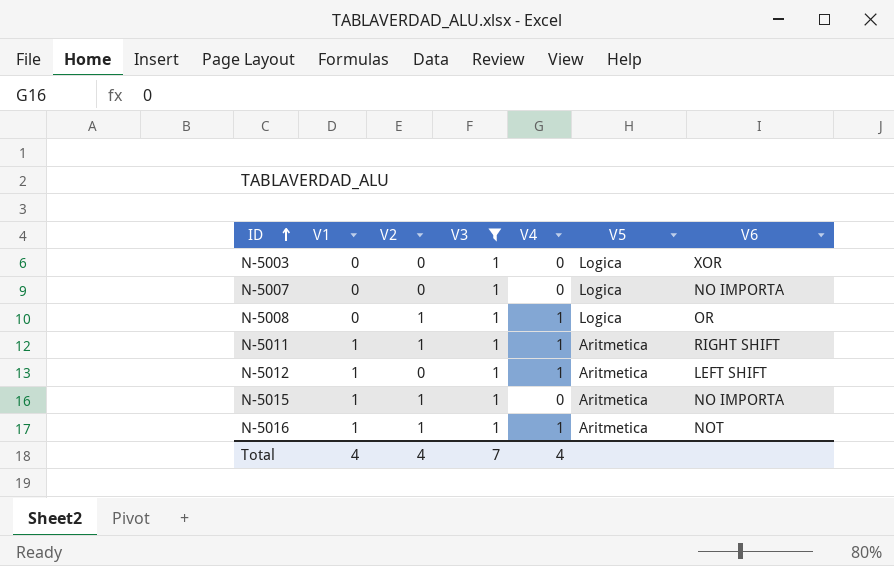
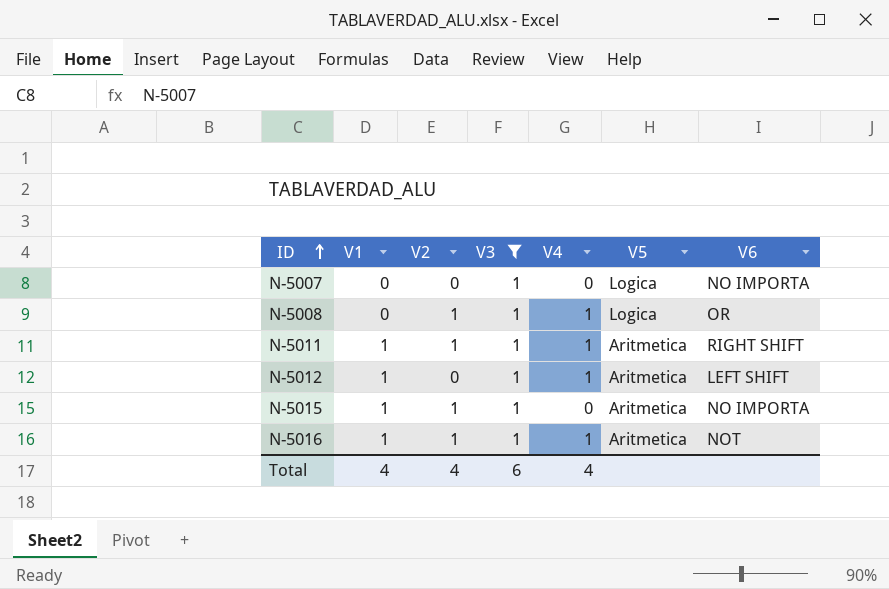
row N-5003: 0 | 0 | 1 | 0 | Logica | XOR -> none
Total | V3: 7 -> 6

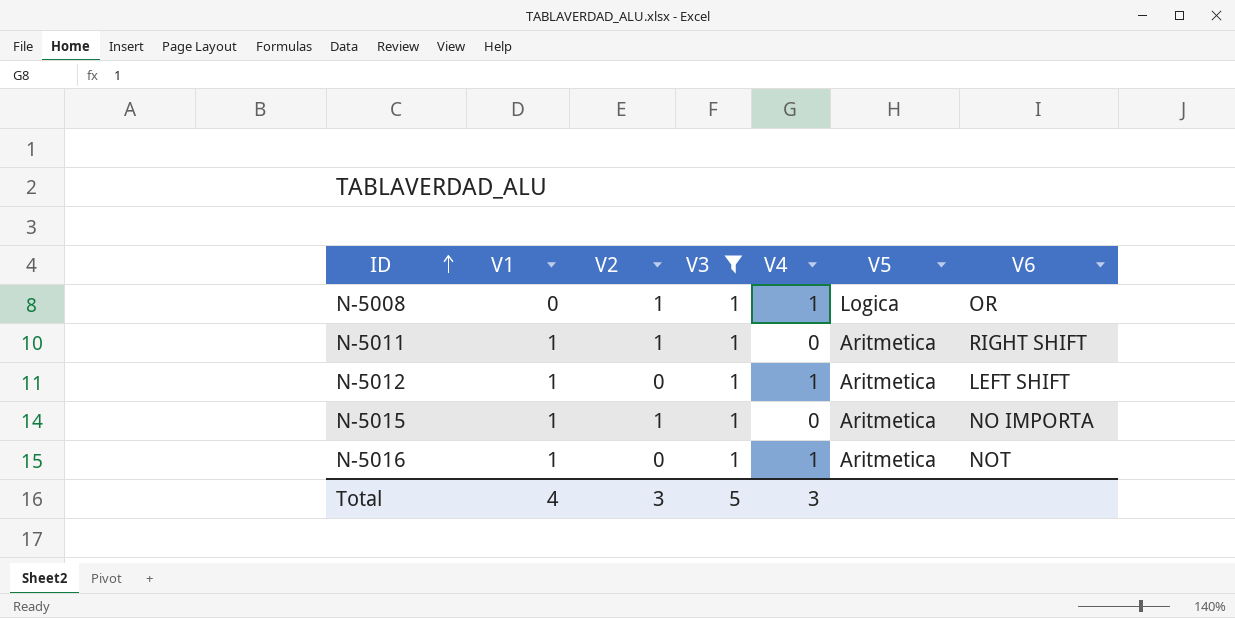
row N-5007: 0 | 0 | 1 | 0 | Logica | NO IMPORTA -> none
N-5011 | V4: 1 -> 0
N-5016 | V2: 1 -> 0
Total | V2: 4 -> 3
Total | V3: 6 -> 5
Total | V4: 4 -> 3

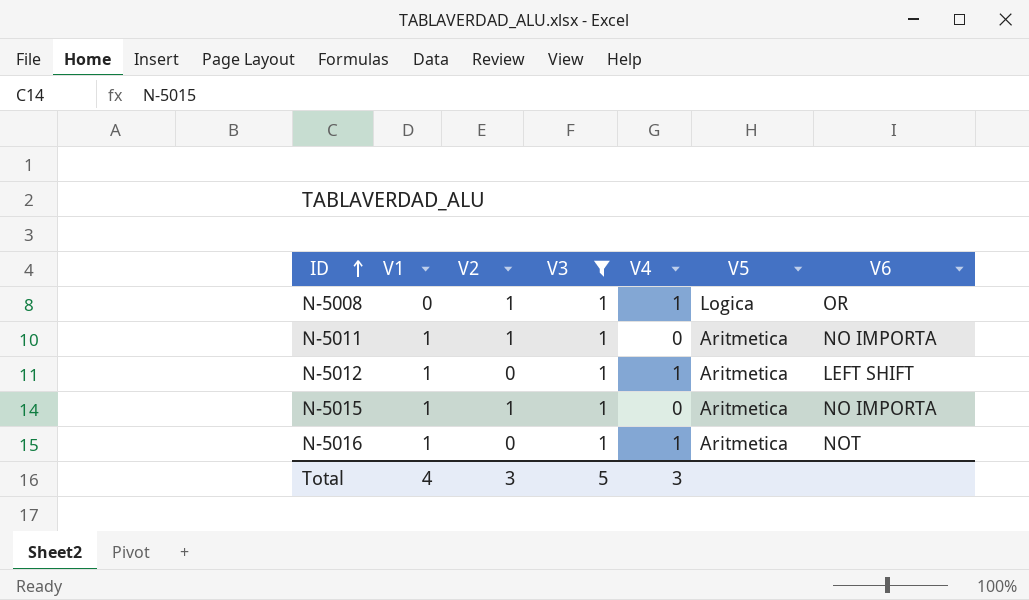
N-5011 | V6: RIGHT SHIFT -> NO IMPORTA

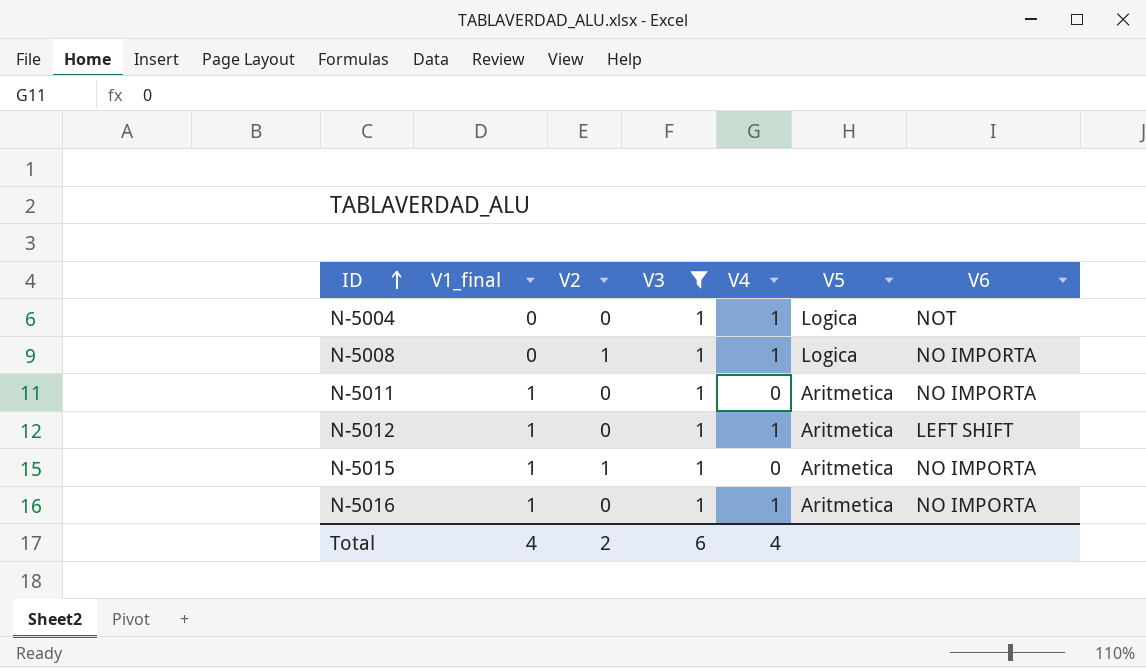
column name: V1 -> V1_final
row N-5004: none -> 0 | 0 | 1 | 1 | Logica | NOT
N-5008 | V6: OR -> NO IMPORTA
N-5011 | V2: 1 -> 0
N-5016 | V6: NOT -> NO IMPORTA
Total | V2: 3 -> 2
Total | V3: 5 -> 6
Total | V4: 3 -> 4

